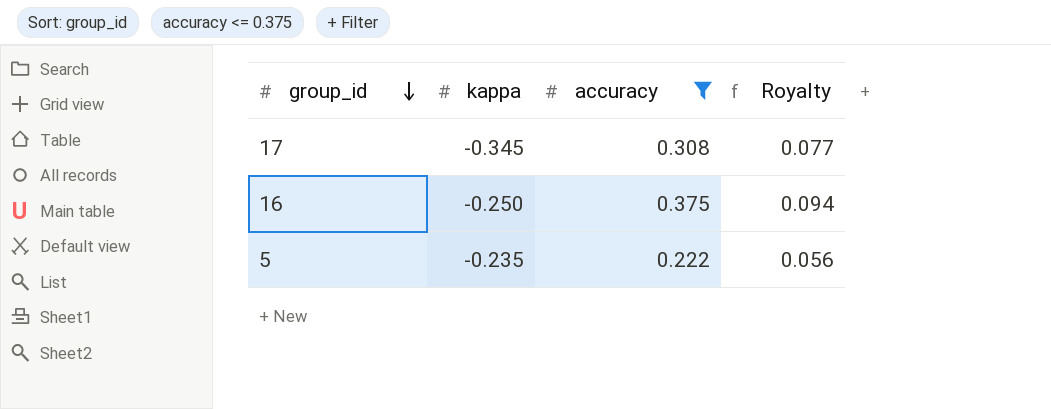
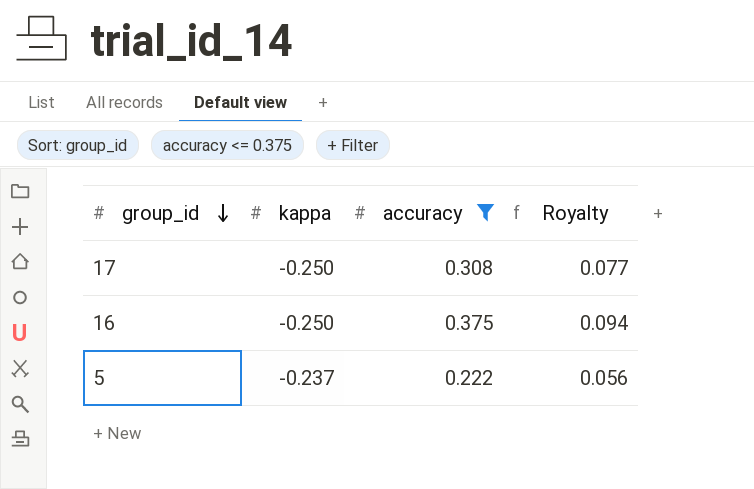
17 | kappa: -0.345 -> -0.250
5 | kappa: -0.235 -> -0.237

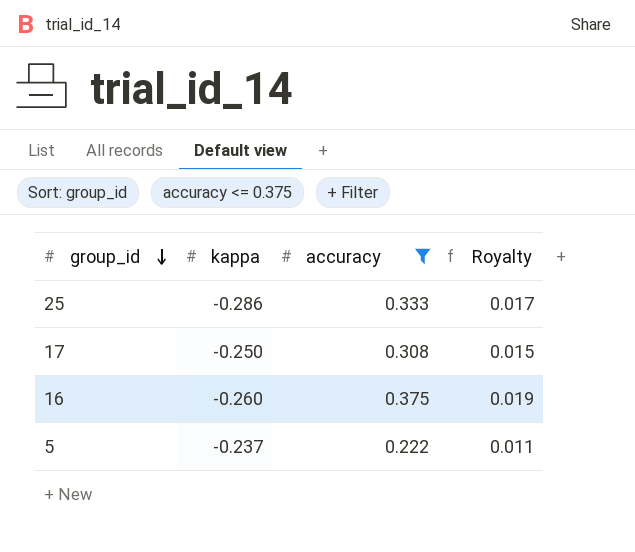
column Royalty | formula: [accuracy] * 0.25 -> [accuracy] * 0.05
row 25: none -> -0.286 | 0.333 | 0.017
16 | kappa: -0.250 -> -0.260

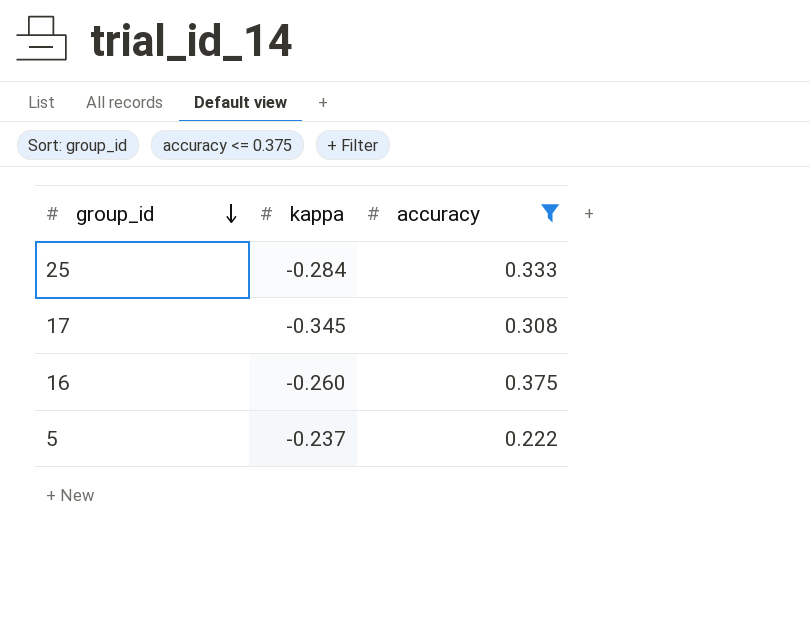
column Royalty | formula: [accuracy] * 0.05 -> none
25 | kappa: -0.286 -> -0.284
17 | kappa: -0.250 -> -0.345

